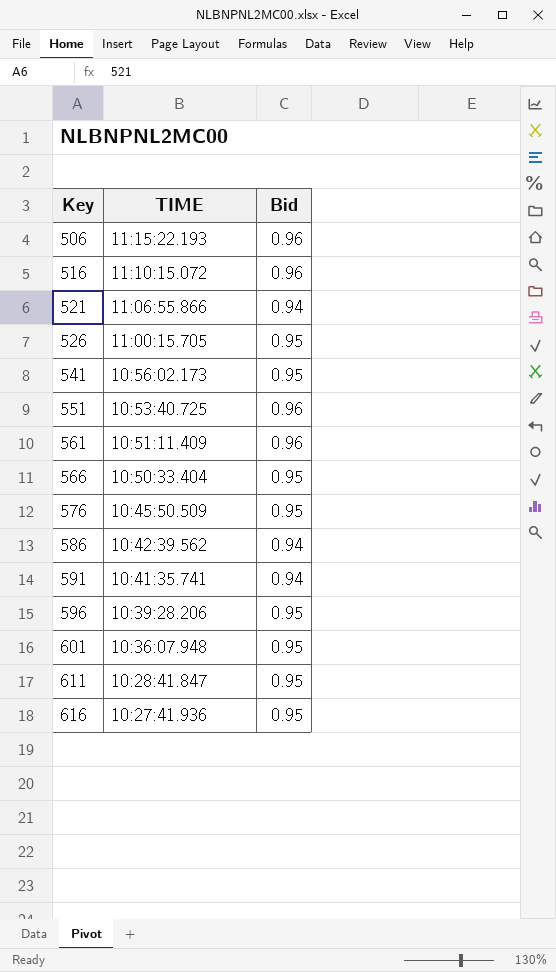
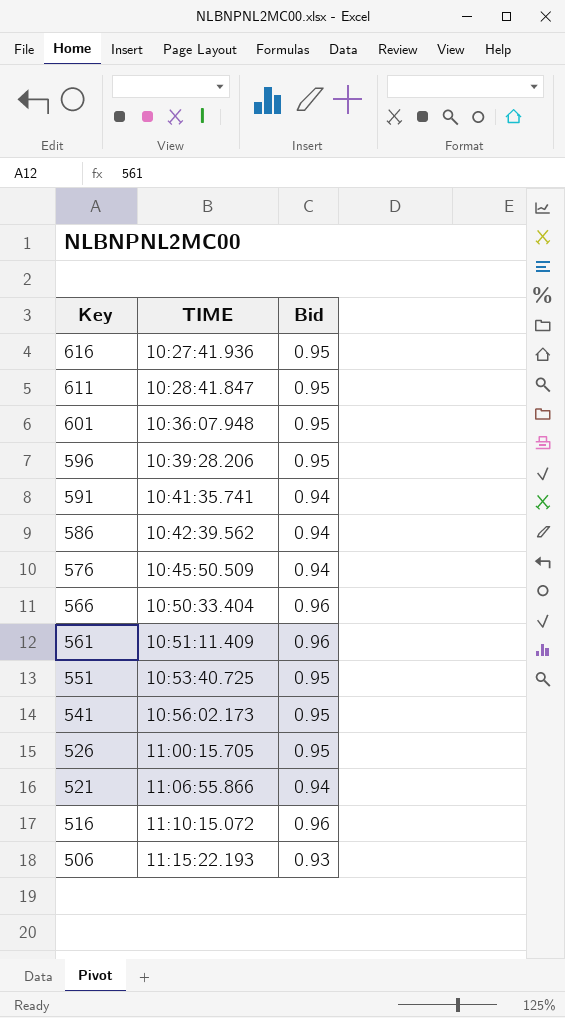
row order: Key ascending -> Key descending
576 | Bid: 0.95 -> 0.94
566 | Bid: 0.95 -> 0.96
551 | Bid: 0.96 -> 0.95
506 | Bid: 0.96 -> 0.93

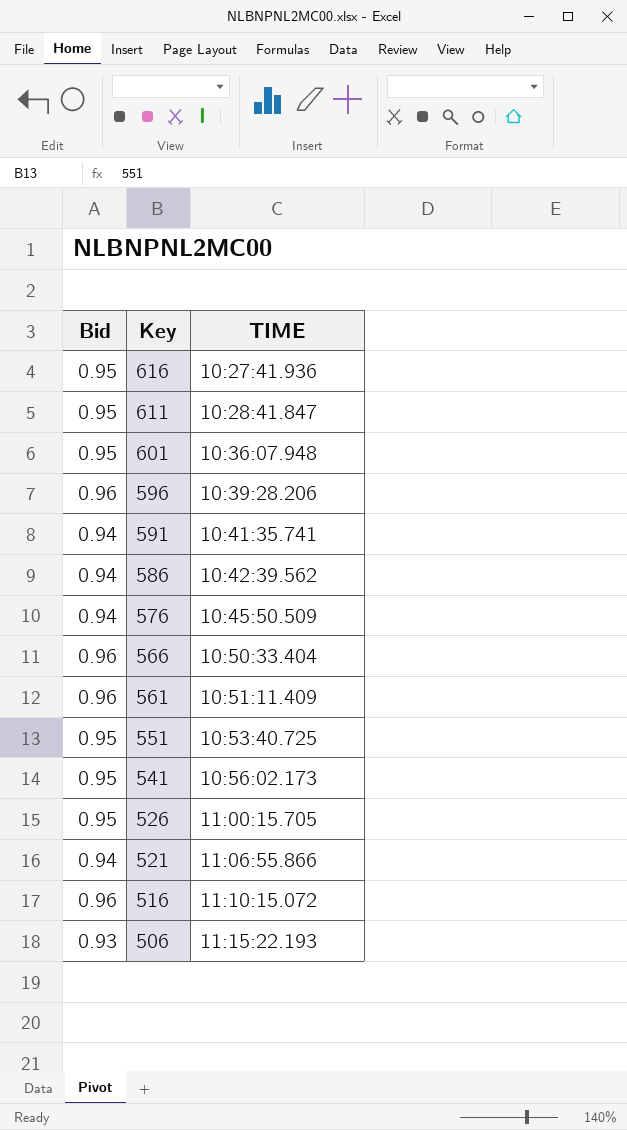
column Bid | position: 3 -> 1
596 | Bid: 0.95 -> 0.96

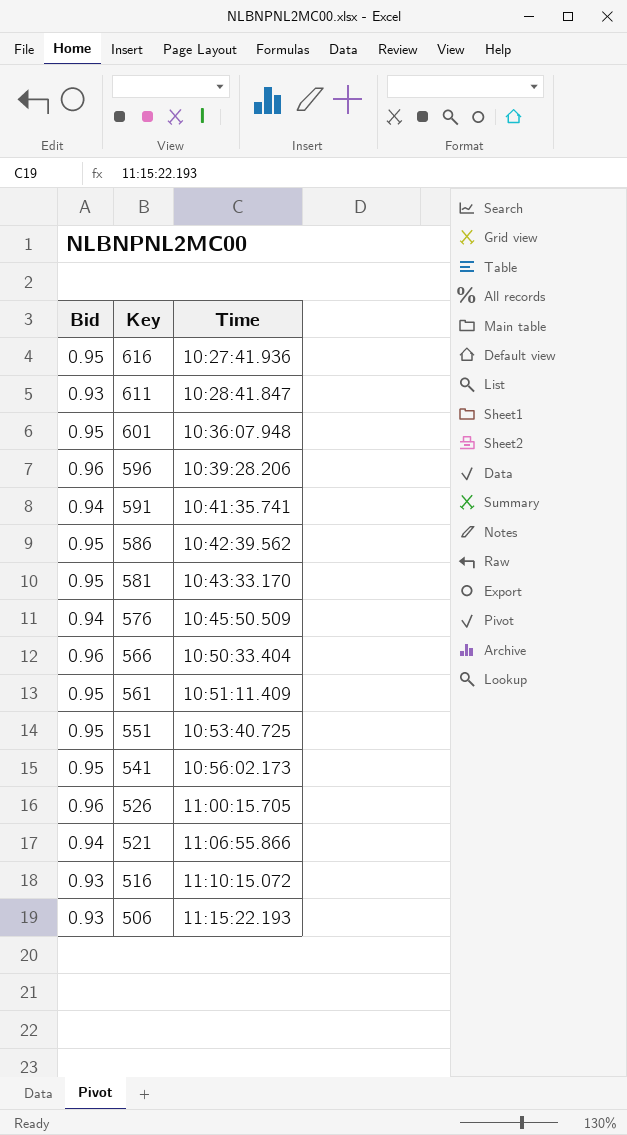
column name: TIME -> Time
611 | Bid: 0.95 -> 0.93
586 | Bid: 0.94 -> 0.95
row 581: none -> 0.95 | 10:43:33.170
561 | Bid: 0.96 -> 0.95
526 | Bid: 0.95 -> 0.96
516 | Bid: 0.96 -> 0.93

